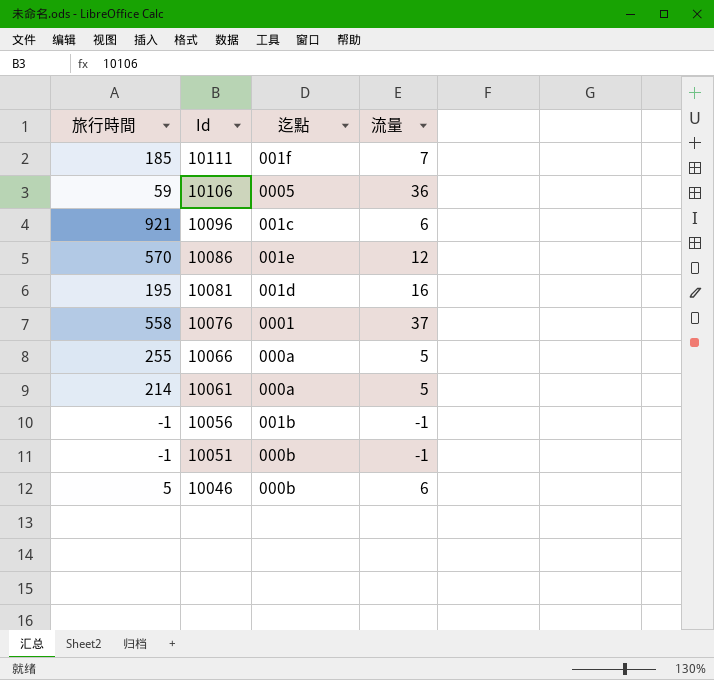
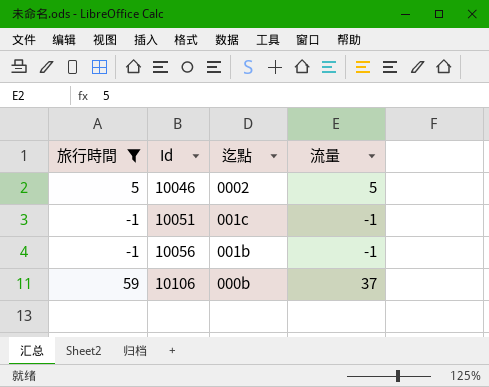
filter: none -> 旅行時間 <= 59
row order: Id descending -> Id ascending
10046 | 迄點: 000b -> 0002
10046 | 流量: 6 -> 5
10051 | 迄點: 000b -> 001c
10106 | 迄點: 0005 -> 000b
10106 | 流量: 36 -> 37

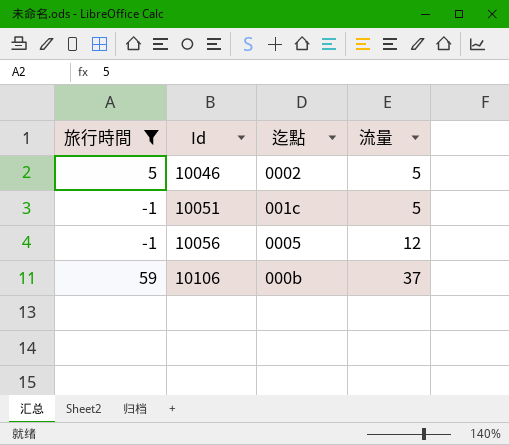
10051 | 流量: -1 -> 5
10056 | 迄點: 001b -> 0005
10056 | 流量: -1 -> 12

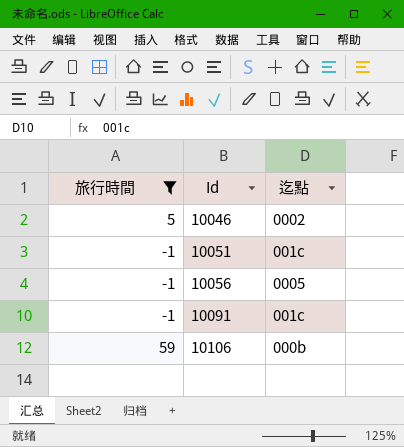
column 流量 | position: 4 -> none
row 10091: none -> -1 | 001c

